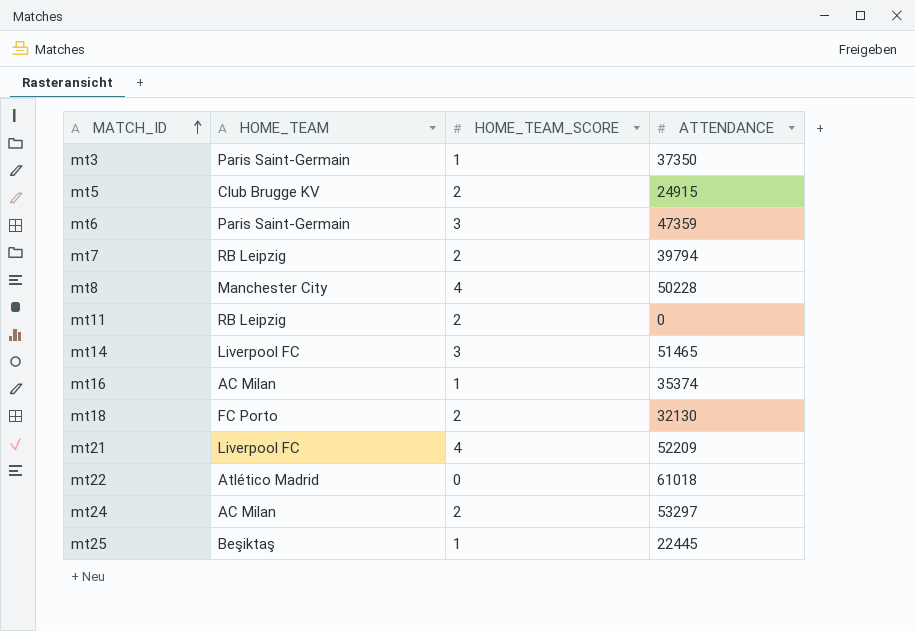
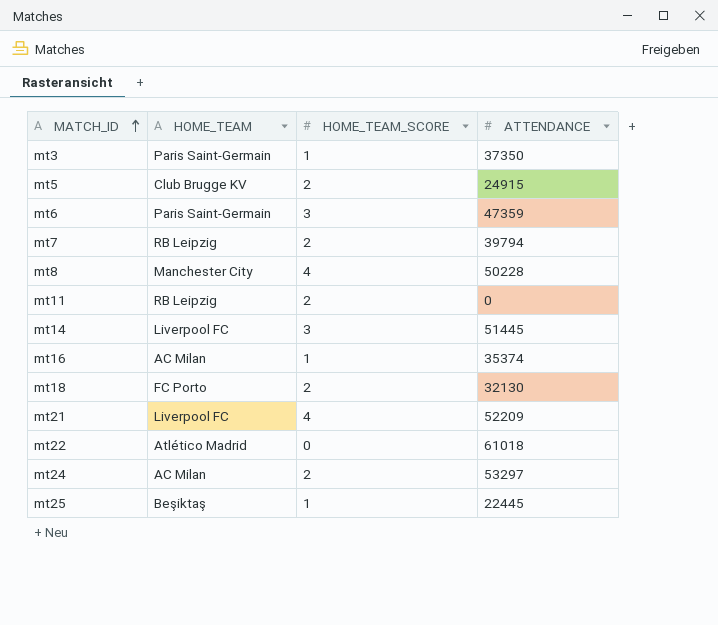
mt14 | ATTENDANCE: 51465 -> 51445

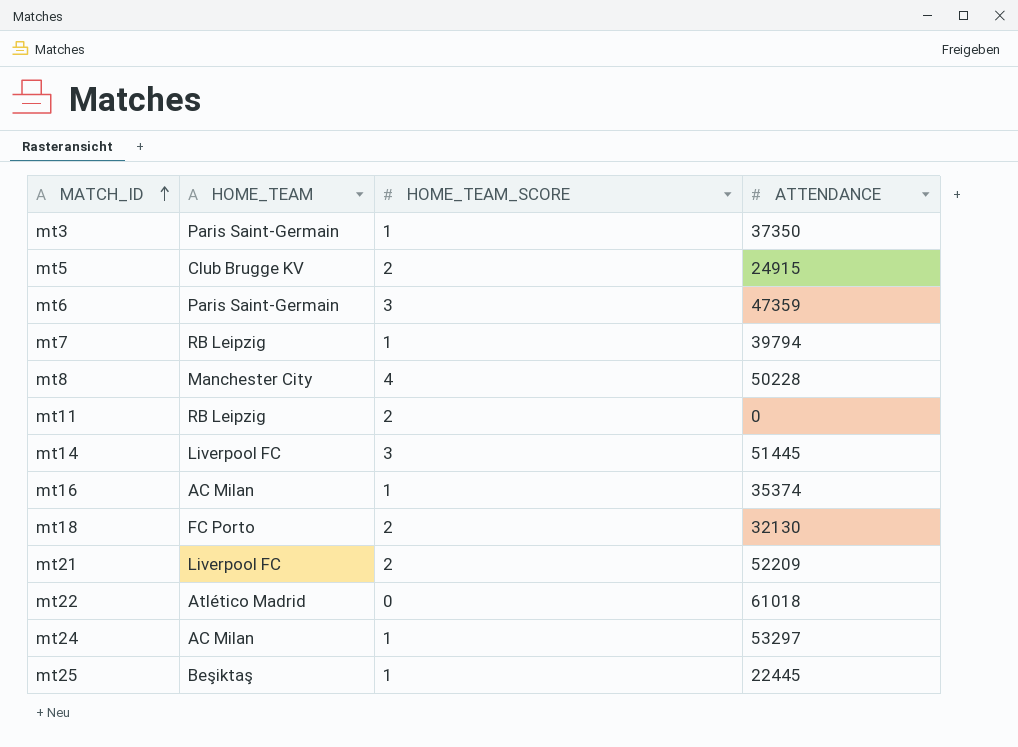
mt7 | HOME_TEAM_SCORE: 2 -> 1
mt21 | HOME_TEAM_SCORE: 4 -> 2
mt24 | HOME_TEAM_SCORE: 2 -> 1

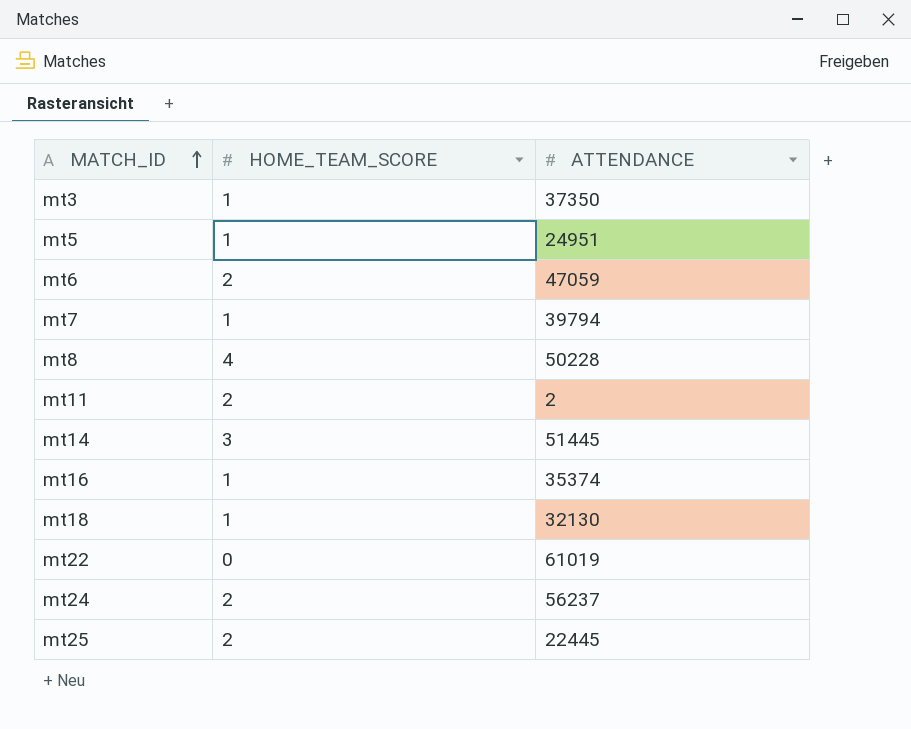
column HOME_TEAM | position: 2 -> none
row mt21: Liverpool FC | 2 | 52209 -> none
mt5 | HOME_TEAM_SCORE: 2 -> 1
mt5 | ATTENDANCE: 24915 -> 24951
mt6 | HOME_TEAM_SCORE: 3 -> 2
mt6 | ATTENDANCE: 47359 -> 47059
mt11 | ATTENDANCE: 0 -> 2
mt18 | HOME_TEAM_SCORE: 2 -> 1
mt22 | ATTENDANCE: 61018 -> 61019
mt24 | HOME_TEAM_SCORE: 1 -> 2
mt24 | ATTENDANCE: 53297 -> 56237
mt25 | HOME_TEAM_SCORE: 1 -> 2

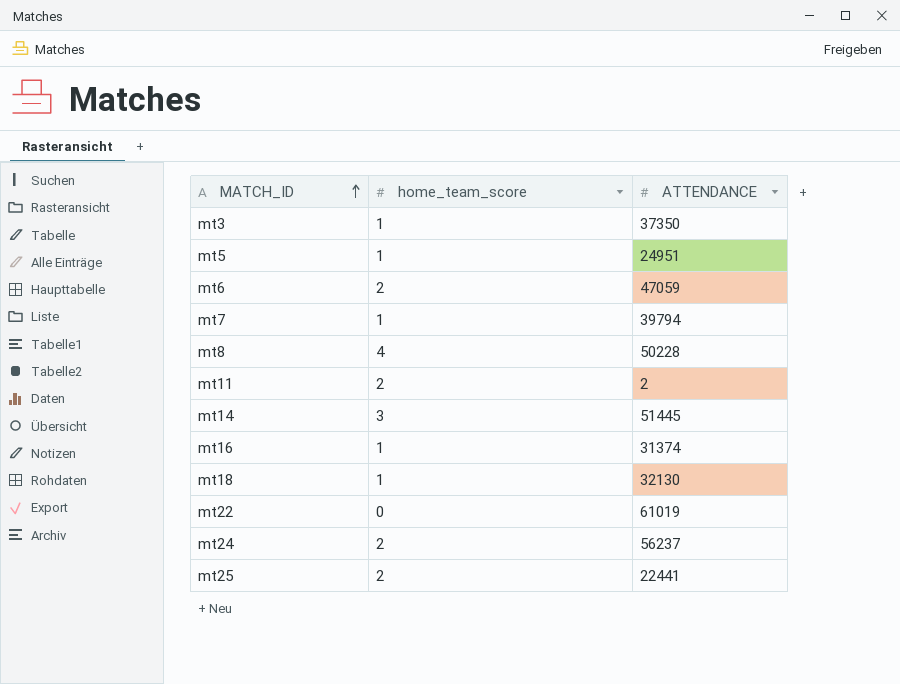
column name: HOME_TEAM_SCORE -> home_team_score
mt16 | ATTENDANCE: 35374 -> 31374
mt25 | ATTENDANCE: 22445 -> 22441

